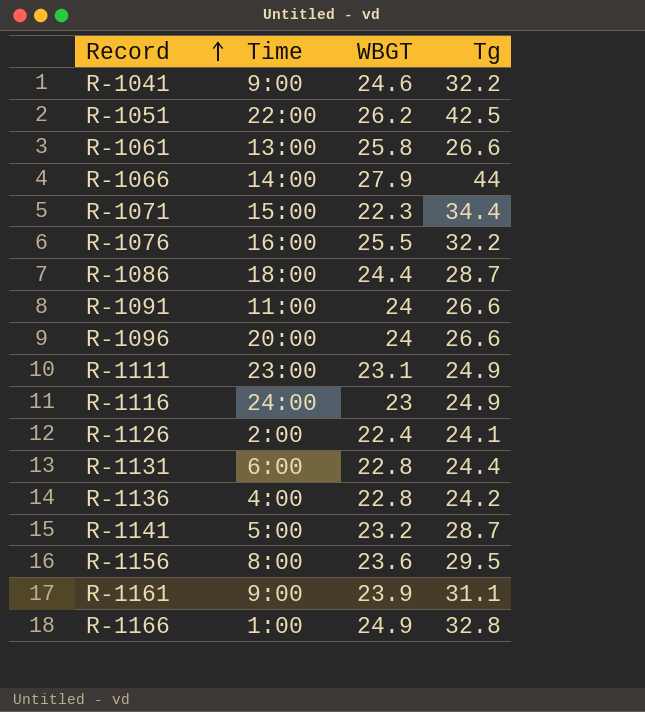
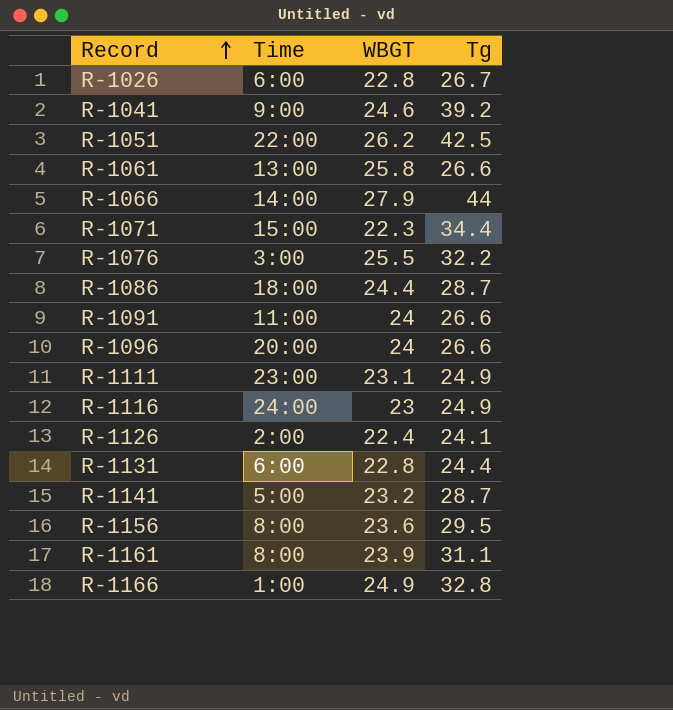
row R-1136: 4:00 | 22.8 | 24.2 -> none
row R-1026: none -> 6:00 | 22.8 | 26.7
R-1041 | Tg: 32.2 -> 39.2
R-1076 | Time: 16:00 -> 3:00
R-1161 | Time: 9:00 -> 8:00

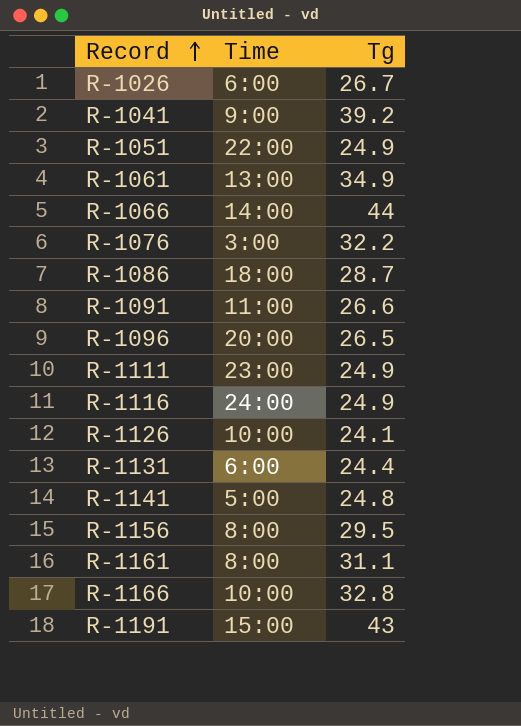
column WBGT | position: 3 -> none
row R-1071: 15:00 | 22.3 | 34.4 -> none
R-1051 | Tg: 42.5 -> 24.9
R-1061 | Tg: 26.6 -> 34.9
R-1096 | Tg: 26.6 -> 26.5
R-1126 | Time: 2:00 -> 10:00
R-1141 | Tg: 28.7 -> 24.8
R-1166 | Time: 1:00 -> 10:00
row R-1191: none -> 15:00 | 43

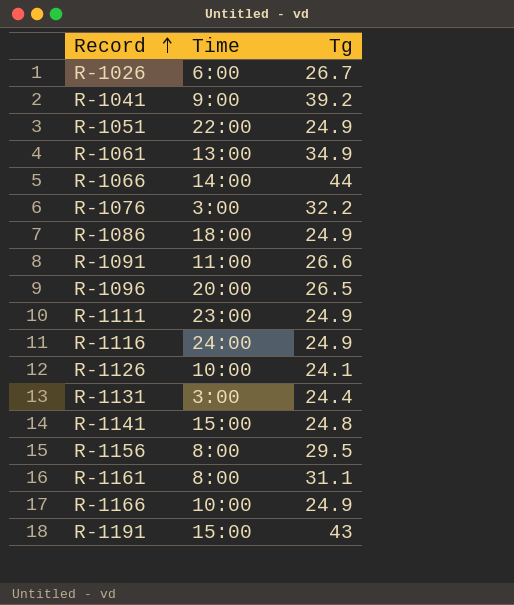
R-1086 | Tg: 28.7 -> 24.9
R-1131 | Time: 6:00 -> 3:00
R-1141 | Time: 5:00 -> 15:00
R-1166 | Tg: 32.8 -> 24.9

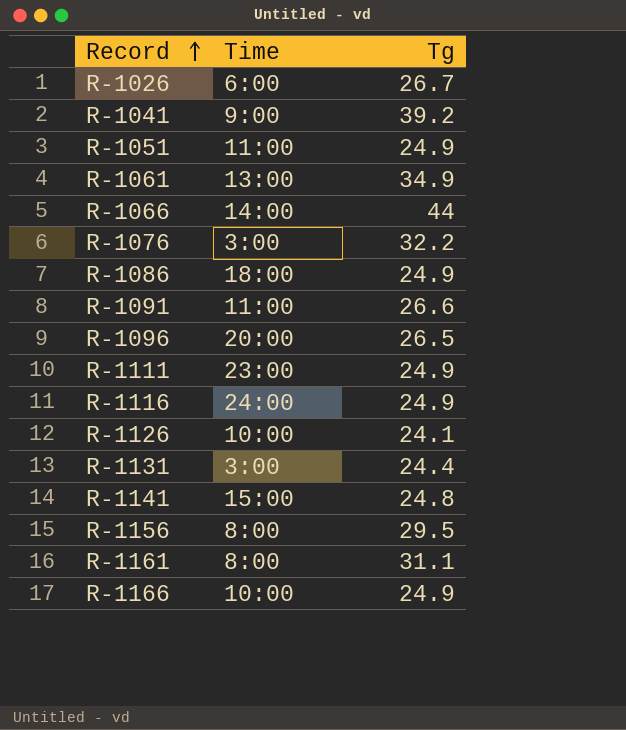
row R-1191: 15:00 | 43 -> none
R-1051 | Time: 22:00 -> 11:00

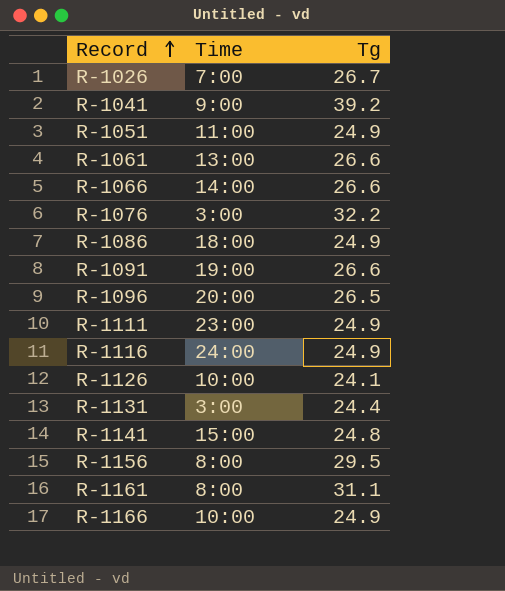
R-1026 | Time: 6:00 -> 7:00
R-1061 | Tg: 34.9 -> 26.6
R-1066 | Tg: 44 -> 26.6
R-1091 | Time: 11:00 -> 19:00

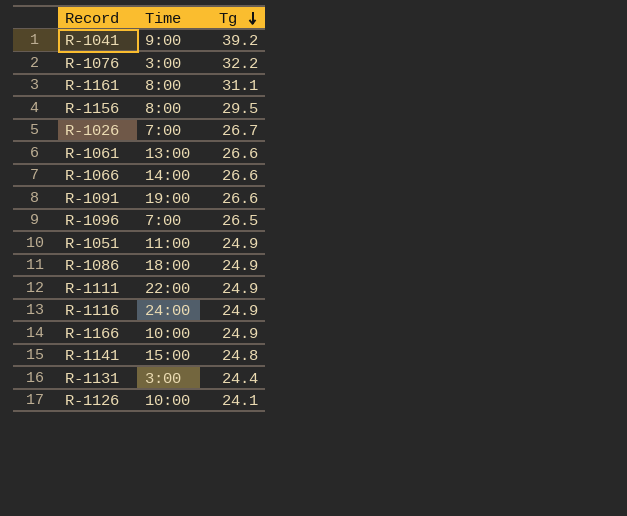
row order: Record ascending -> Tg descending
R-1096 | Time: 20:00 -> 7:00
R-1111 | Time: 23:00 -> 22:00

